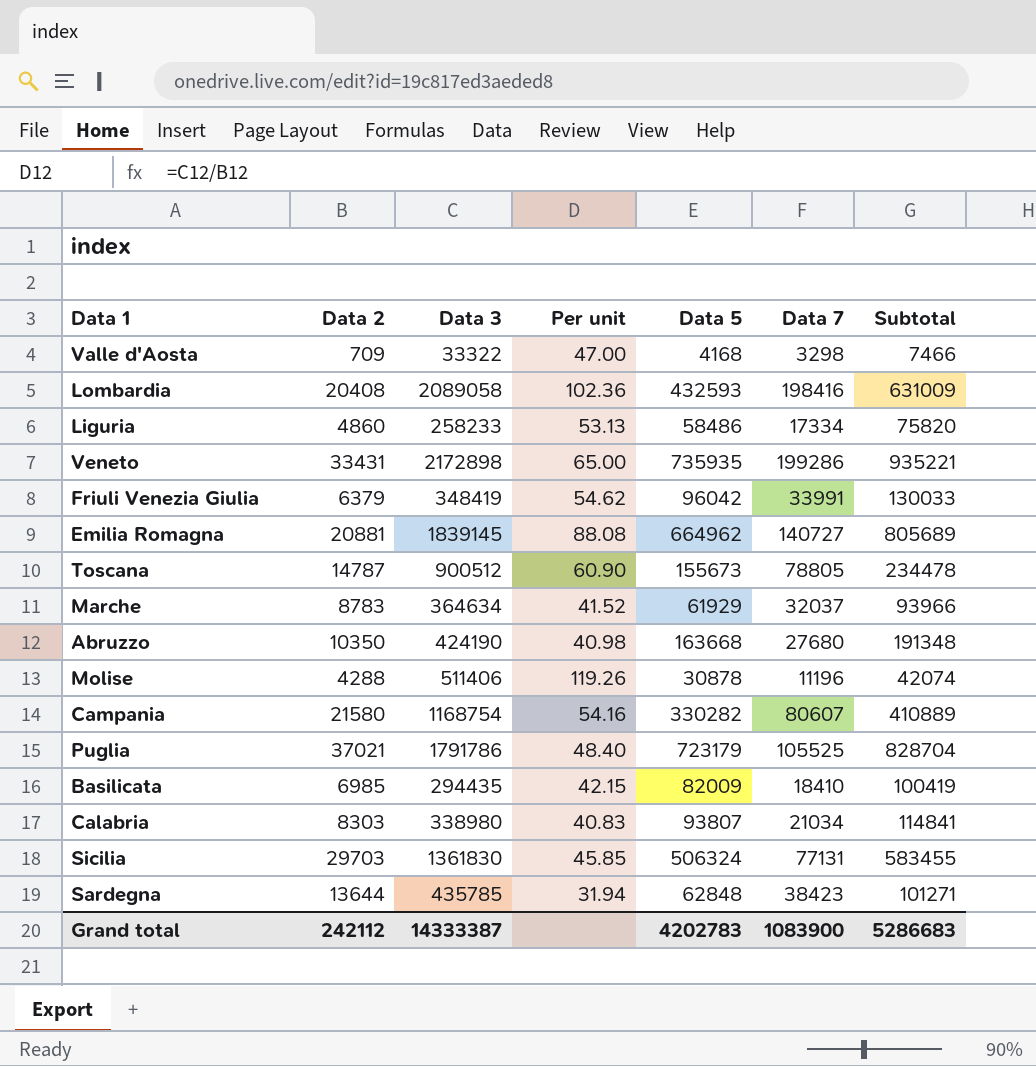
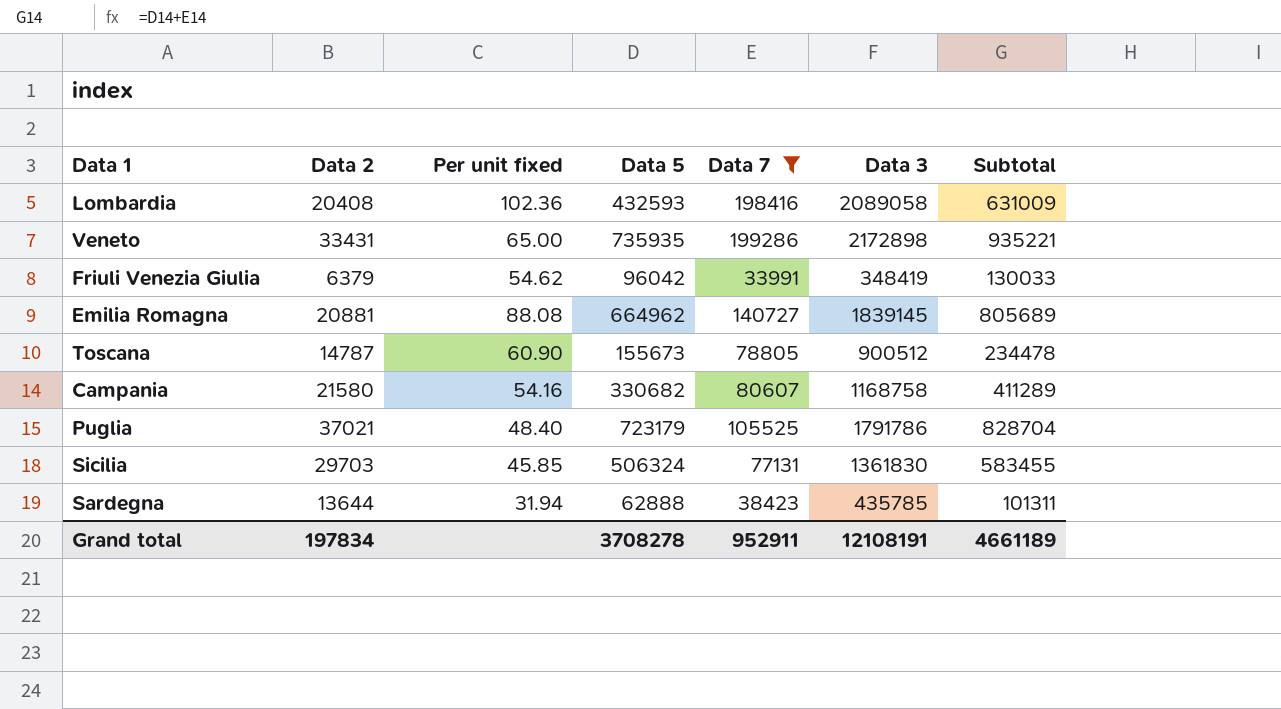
filter: none -> Data 7 >= 33991
column name: Per unit -> Per unit fixed
column Data 3 | position: 3 -> 6
Campania | Data 5: 330282 -> 330682
Campania | Data 3: 1168754 -> 1168758
Campania | Subtotal: 410889 -> 411289
Sardegna | Data 5: 62848 -> 62888
Sardegna | Subtotal: 101271 -> 101311
Grand total | Data 2: 242112 -> 197834
Grand total | Data 5: 4202783 -> 3708278
Grand total | Data 7: 1083900 -> 952911
Grand total | Data 3: 14333387 -> 12108191
Grand total | Subtotal: 5286683 -> 4661189

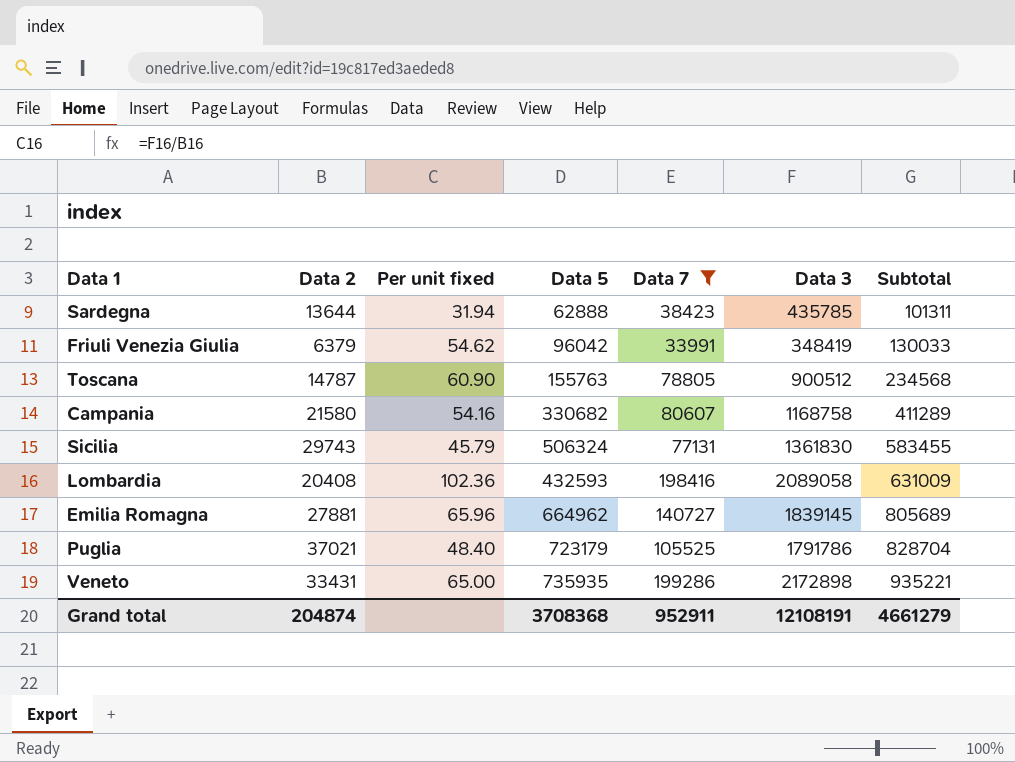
row order: none -> Subtotal ascending
Toscana | Data 5: 155673 -> 155763
Toscana | Subtotal: 234478 -> 234568
Sicilia | Data 2: 29703 -> 29743
Sicilia | Per unit fixed: 45.85 -> 45.79
Emilia Romagna | Data 2: 20881 -> 27881
Emilia Romagna | Per unit fixed: 88.08 -> 65.96
Grand total | Data 2: 197834 -> 204874
Grand total | Data 5: 3708278 -> 3708368
Grand total | Subtotal: 4661189 -> 4661279

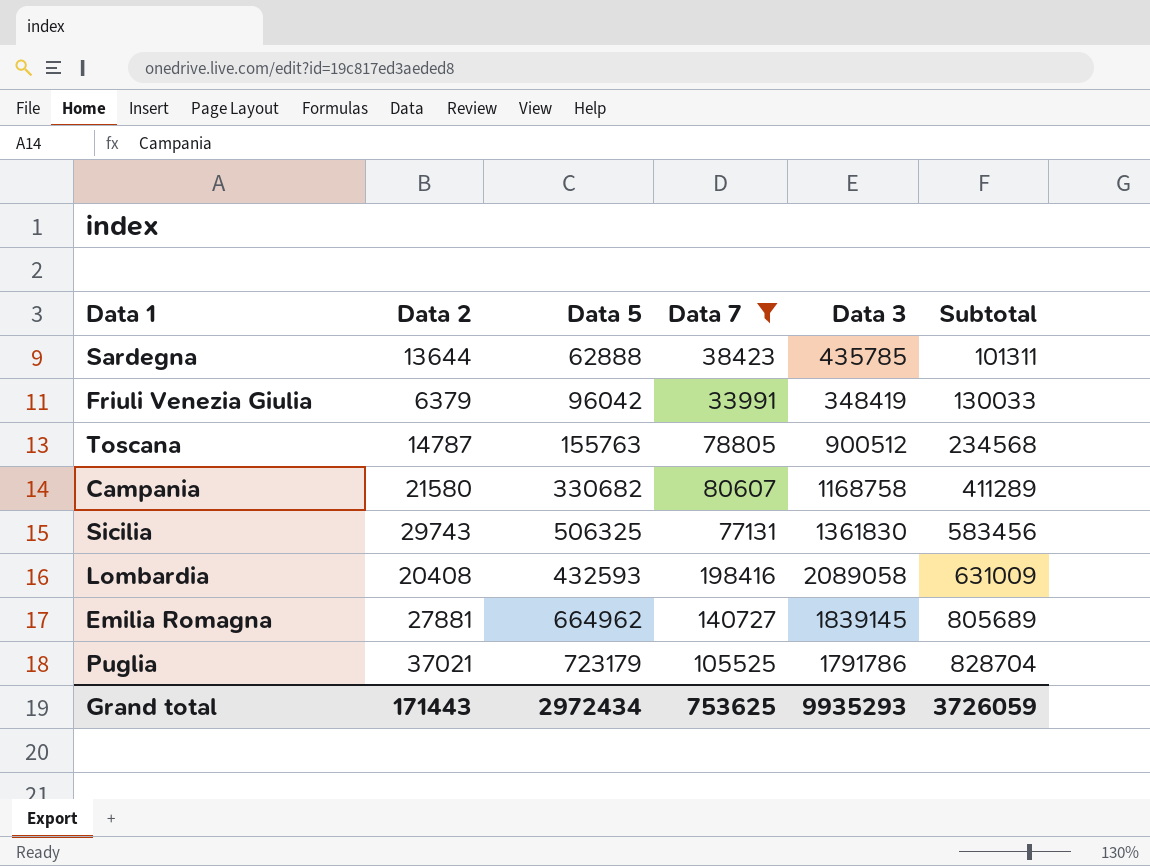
column Per unit fixed | formula: [Data 3] / [Data 2] -> none
row Veneto: 33431 | 65.00 | 735935 | 199286 | 2172898 | 935221 -> none
Sicilia | Data 5: 506324 -> 506325
Sicilia | Subtotal: 583455 -> 583456
Grand total | Data 2: 204874 -> 171443
Grand total | Data 5: 3708368 -> 2972434
Grand total | Data 7: 952911 -> 753625
Grand total | Data 3: 12108191 -> 9935293
Grand total | Subtotal: 4661279 -> 3726059

